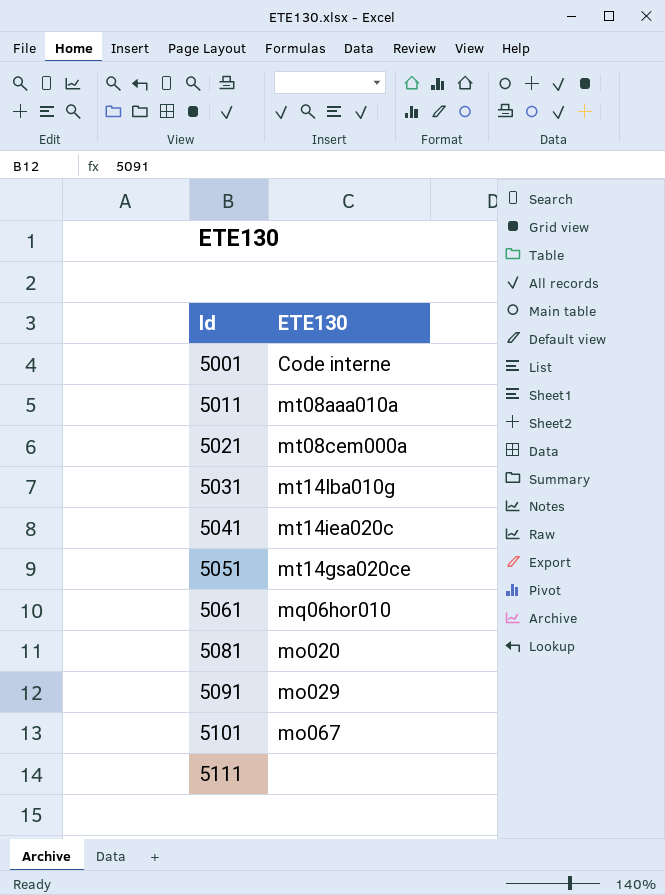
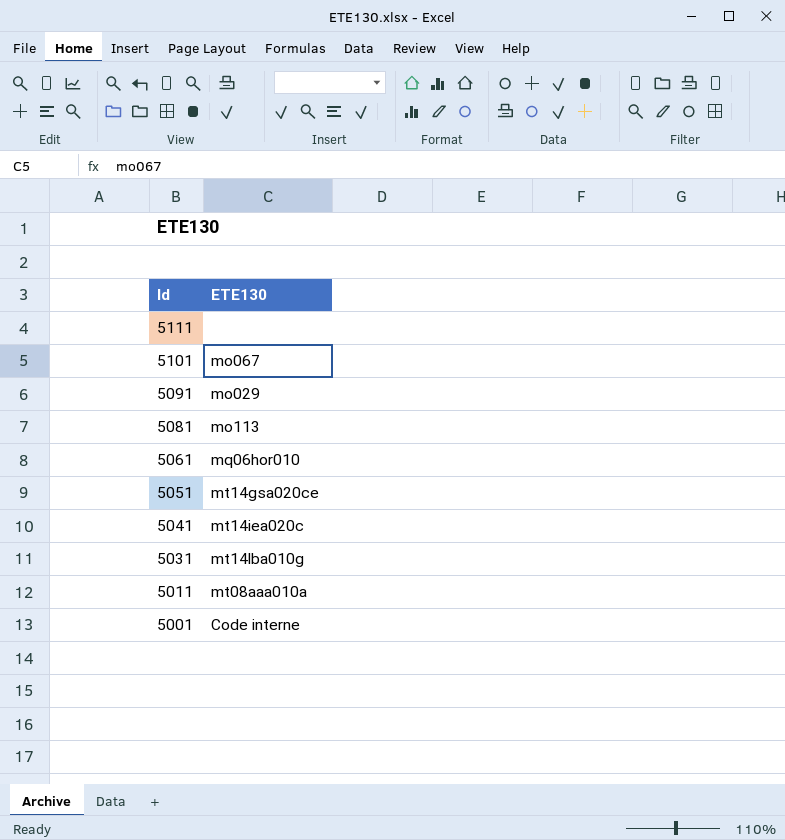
row order: Id ascending -> Id descending
row 5021: mt08cem000a -> none
5081 | ETE130: mo020 -> mo113

